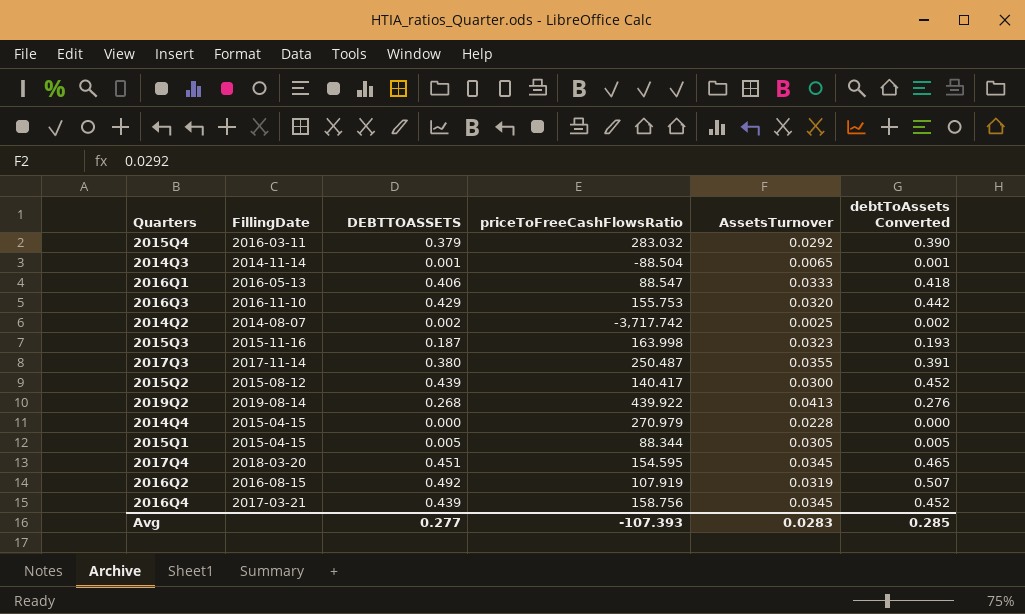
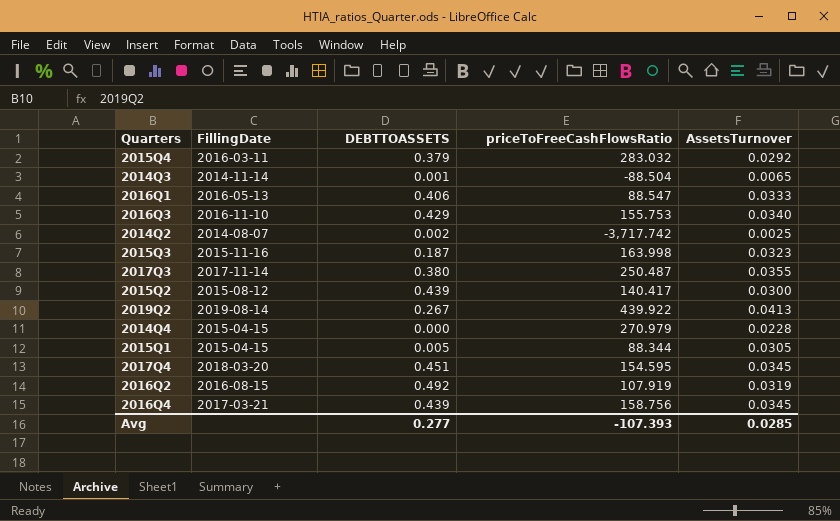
column debtToAssets Converted | formula: [DEBTTOASSETS] * 1.03 -> none
2016Q3 | AssetsTurnover: 0.0320 -> 0.0340
2019Q2 | DEBTTOASSETS: 0.268 -> 0.267
Avg | AssetsTurnover: 0.0283 -> 0.0285

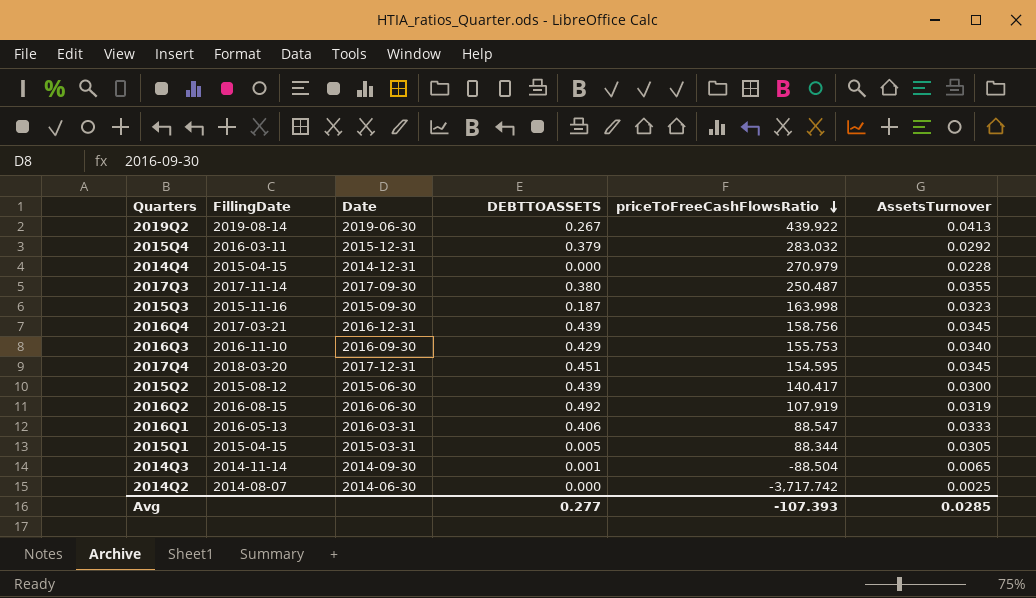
row order: none -> priceToFreeCashFlowsRatio descending
column Date | position: none -> 3
2014Q2 | DEBTTOASSETS: 0.002 -> 0.000

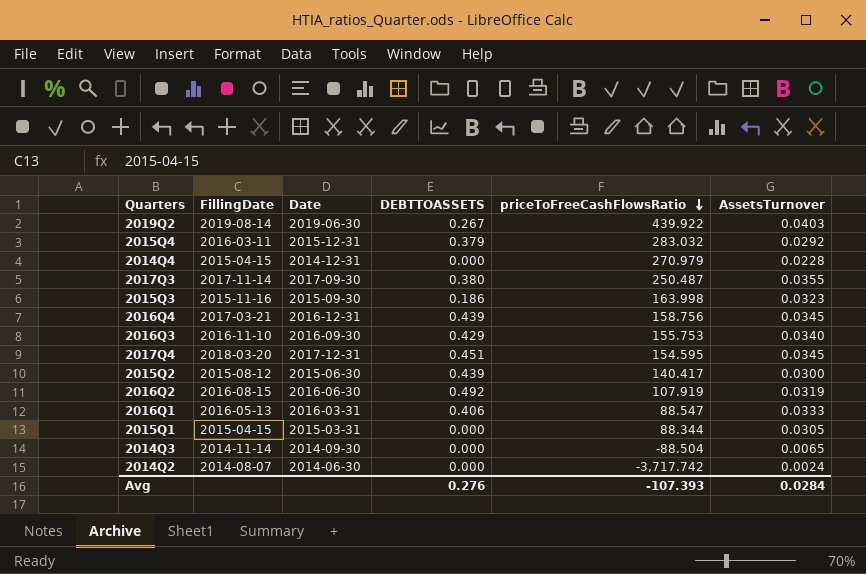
2019Q2 | AssetsTurnover: 0.0413 -> 0.0403
2015Q3 | DEBTTOASSETS: 0.187 -> 0.186
2015Q1 | DEBTTOASSETS: 0.005 -> 0.000
2014Q3 | DEBTTOASSETS: 0.001 -> 0.000
2014Q2 | AssetsTurnover: 0.0025 -> 0.0024
Avg | DEBTTOASSETS: 0.277 -> 0.276
Avg | AssetsTurnover: 0.0285 -> 0.0284

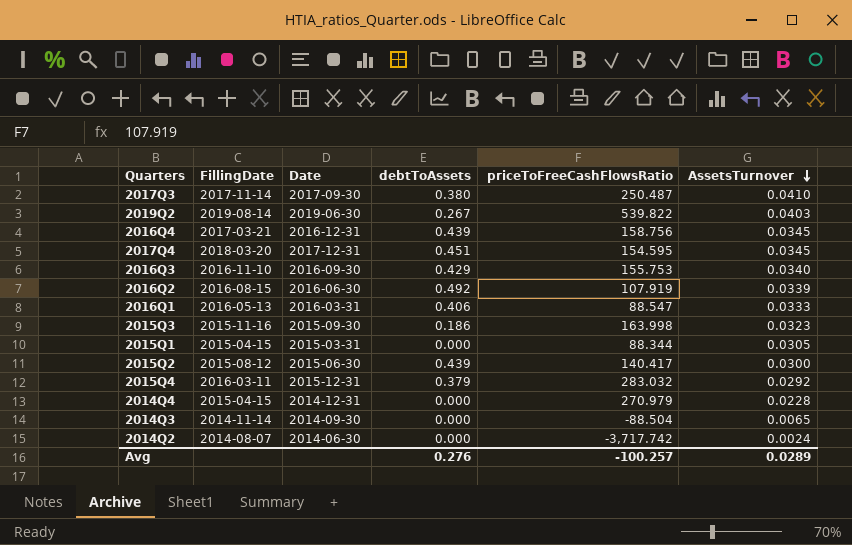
row order: priceToFreeCashFlowsRatio descending -> AssetsTurnover descending
column name: DEBTTOASSETS -> debtToAssets
2017Q3 | AssetsTurnover: 0.0355 -> 0.0410
2019Q2 | priceToFreeCashFlowsRatio: 439.922 -> 539.822
2016Q2 | AssetsTurnover: 0.0319 -> 0.0339
Avg | priceToFreeCashFlowsRatio: -107.393 -> -100.257
Avg | AssetsTurnover: 0.0284 -> 0.0289

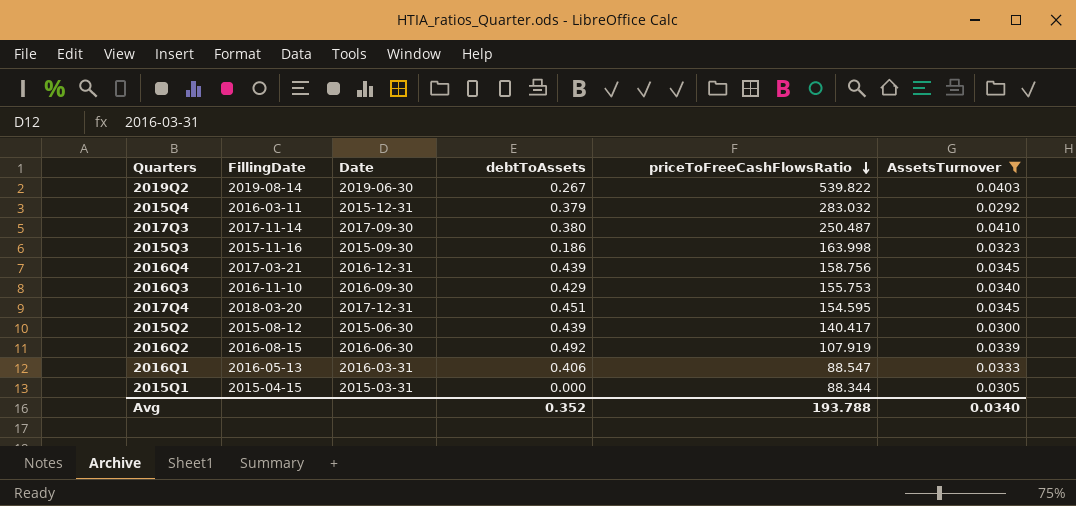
filter: none -> AssetsTurnover >= 0.0292
row order: AssetsTurnover descending -> priceToFreeCashFlowsRatio descending
Avg | debtToAssets: 0.276 -> 0.352
Avg | priceToFreeCashFlowsRatio: -100.257 -> 193.788
Avg | AssetsTurnover: 0.0289 -> 0.0340

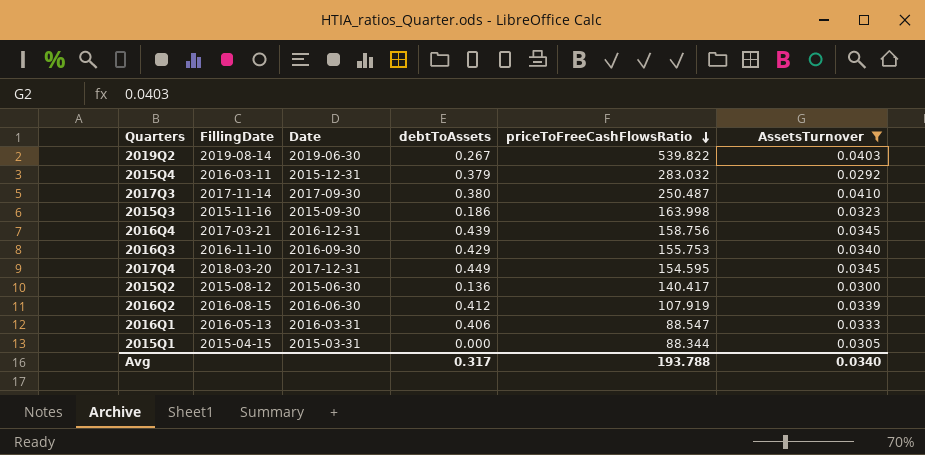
2017Q4 | debtToAssets: 0.451 -> 0.449
2015Q2 | debtToAssets: 0.439 -> 0.136
2016Q2 | debtToAssets: 0.492 -> 0.412
Avg | debtToAssets: 0.352 -> 0.317

